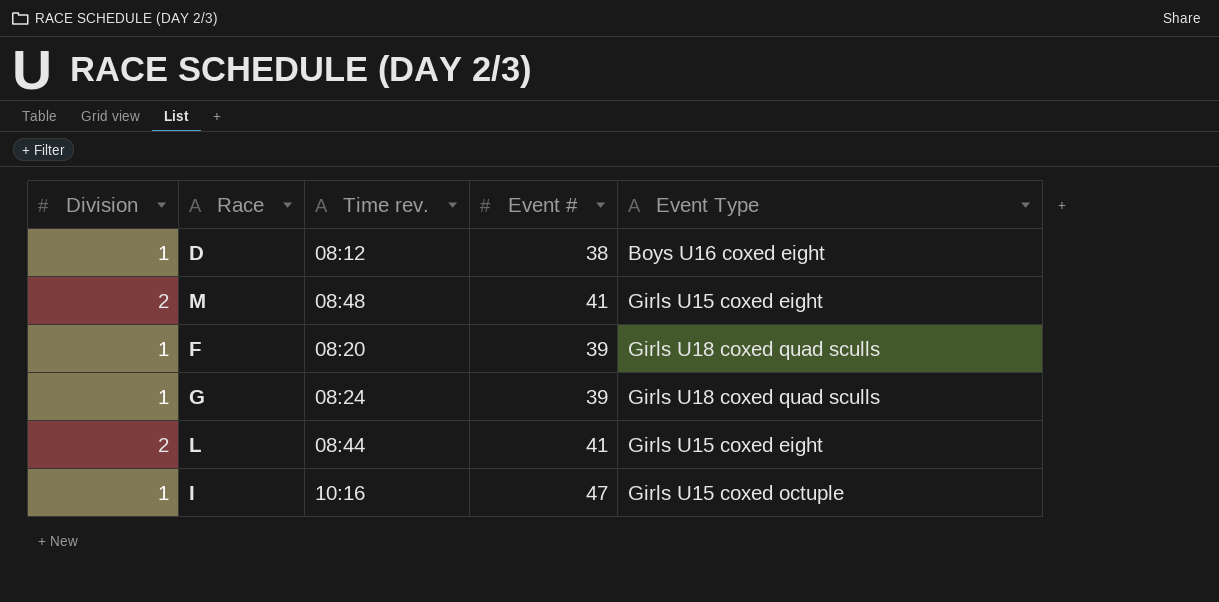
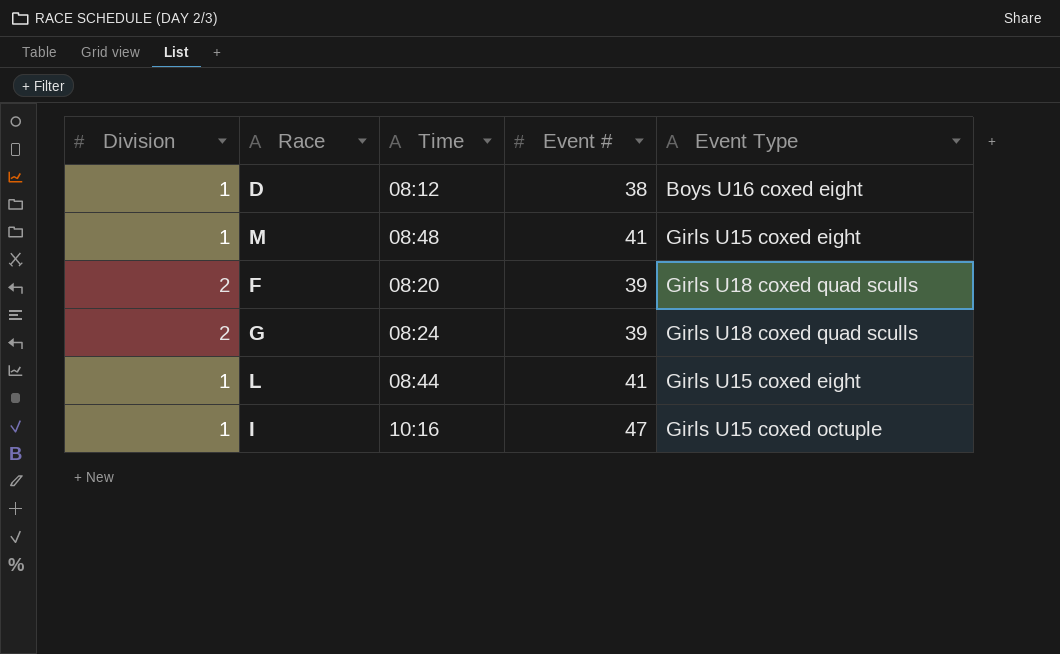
column name: Time rev. -> Time
M | Division: 2 -> 1
F | Division: 1 -> 2
G | Division: 1 -> 2
L | Division: 2 -> 1

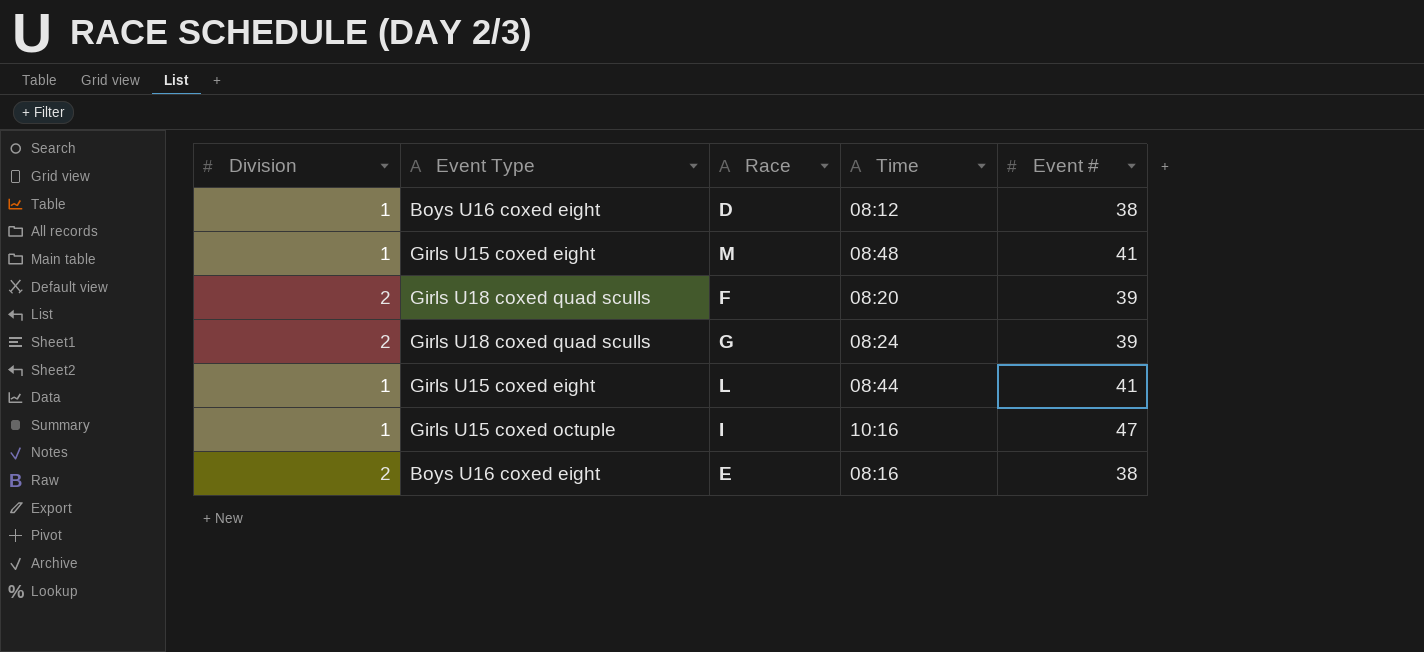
column Event Type | position: 5 -> 2
row E: none -> 2 | Boys U16 coxed eight | 08:16 | 38

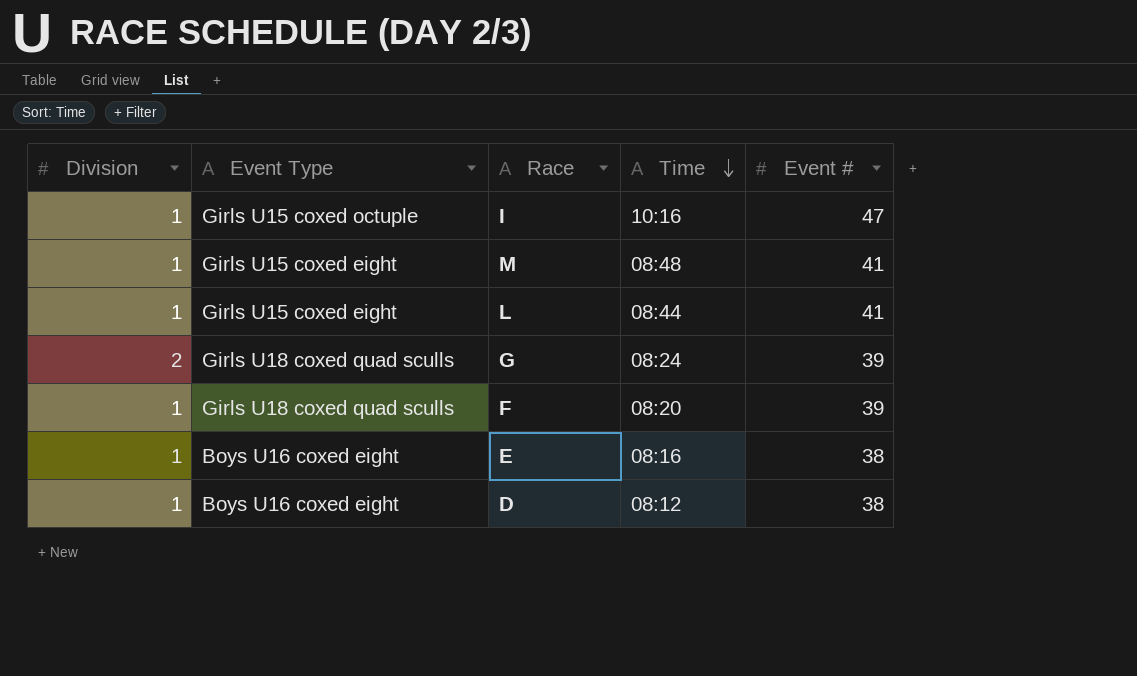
row order: none -> Time descending
F | Division: 2 -> 1
E | Division: 2 -> 1

